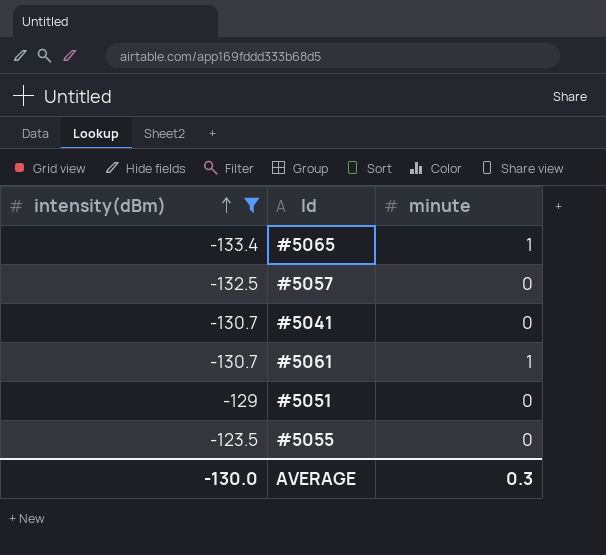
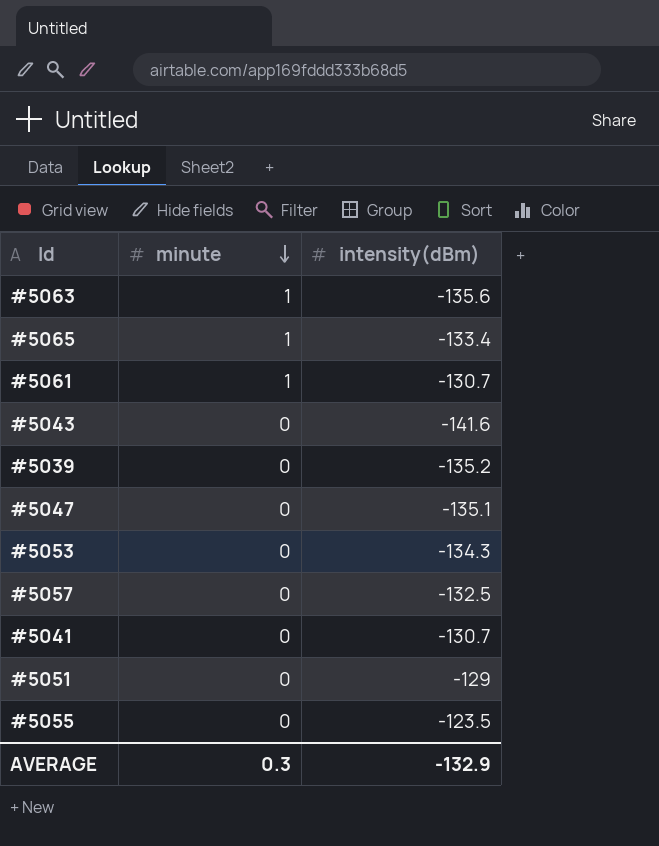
filter: intensity(dBm) >= -133.4 -> none
row order: intensity(dBm) ascending -> minute descending
column intensity(dBm) | position: 1 -> 3
AVERAGE | intensity(dBm): -130.0 -> -132.9

